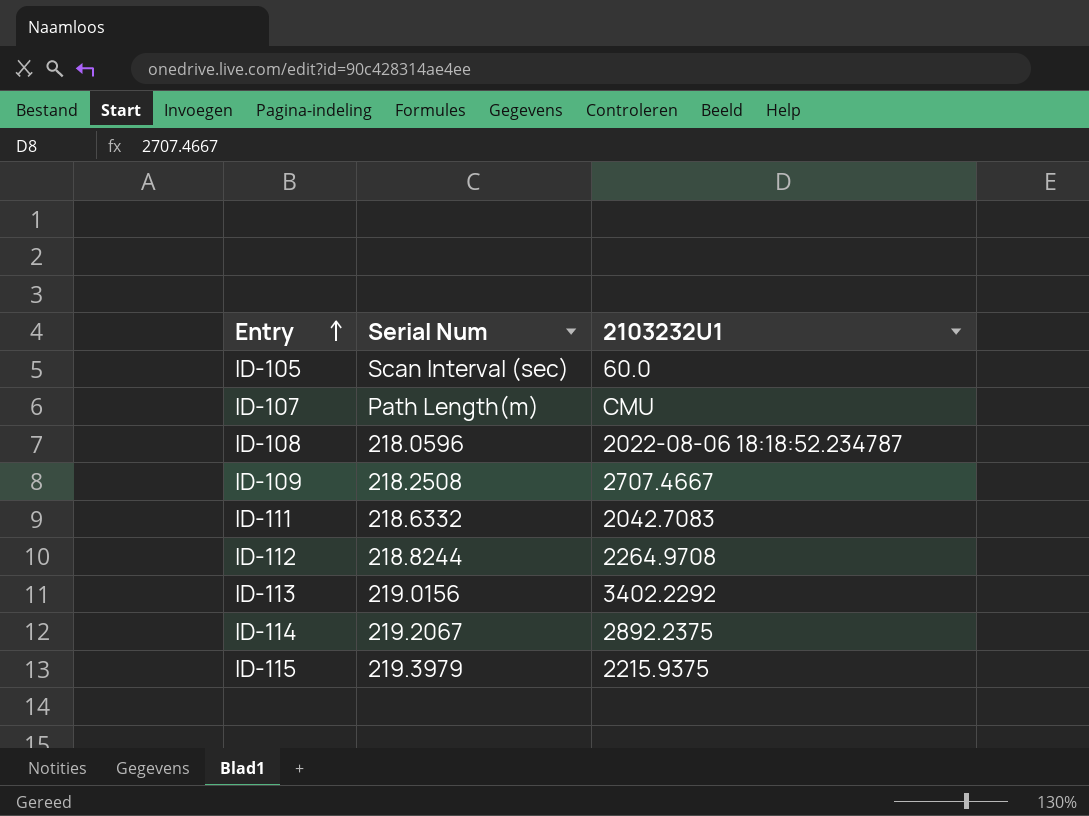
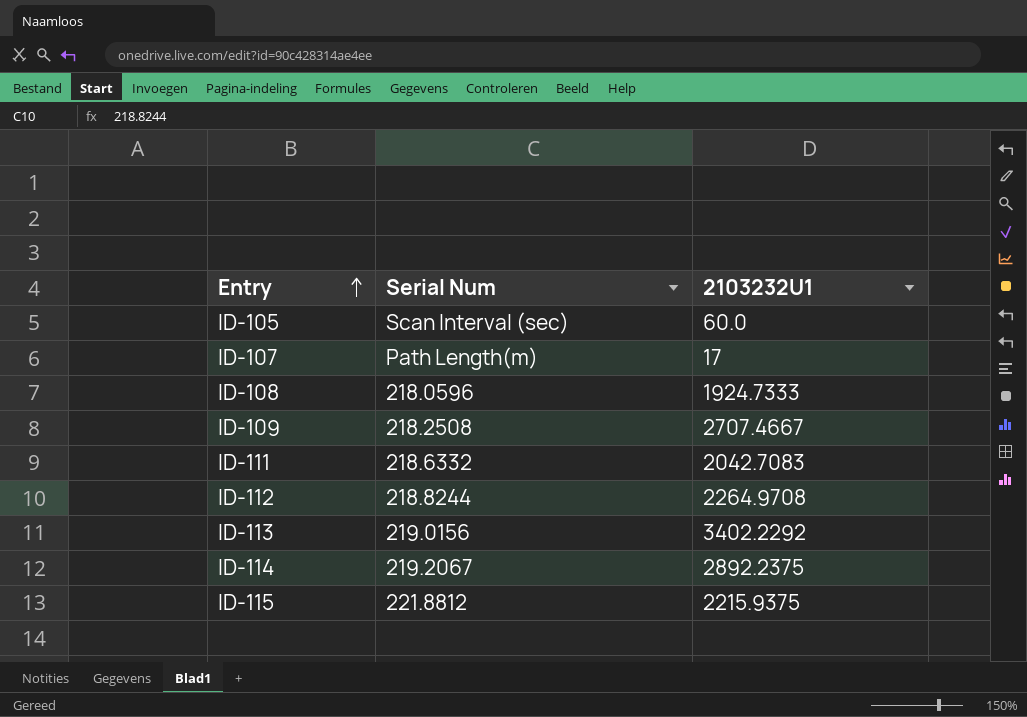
ID-107 | 2103232U1: CMU -> 17
ID-108 | 2103232U1: 2022-08-06 18:18:52.234787 -> 1924.7333
ID-115 | Serial Num: 219.3979 -> 221.8812

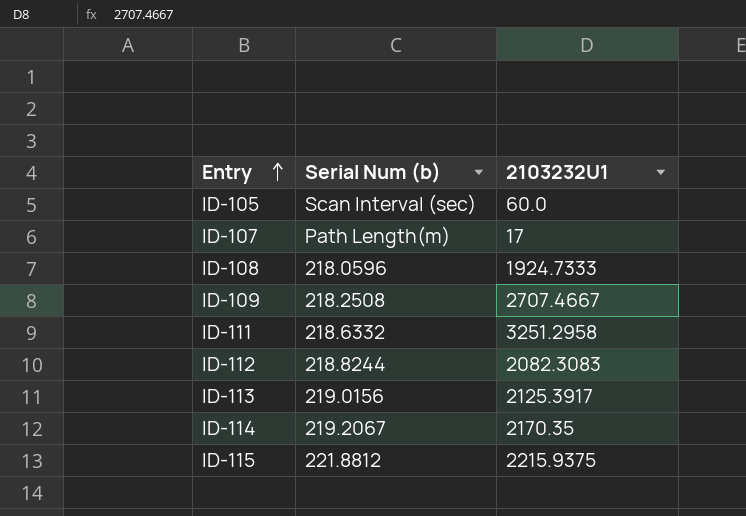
column name: Serial Num -> Serial Num (b)
ID-111 | 2103232U1: 2042.7083 -> 3251.2958
ID-112 | 2103232U1: 2264.9708 -> 2082.3083
ID-113 | 2103232U1: 3402.2292 -> 2125.3917
ID-114 | 2103232U1: 2892.2375 -> 2170.35

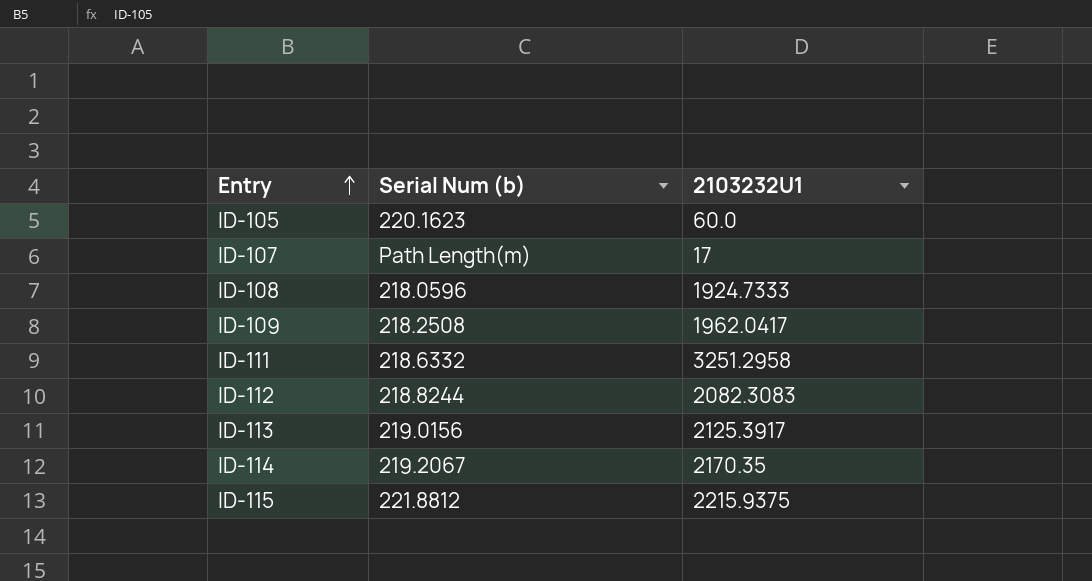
ID-105 | Serial Num (b): Scan Interval (sec) -> 220.1623
ID-109 | 2103232U1: 2707.4667 -> 1962.0417

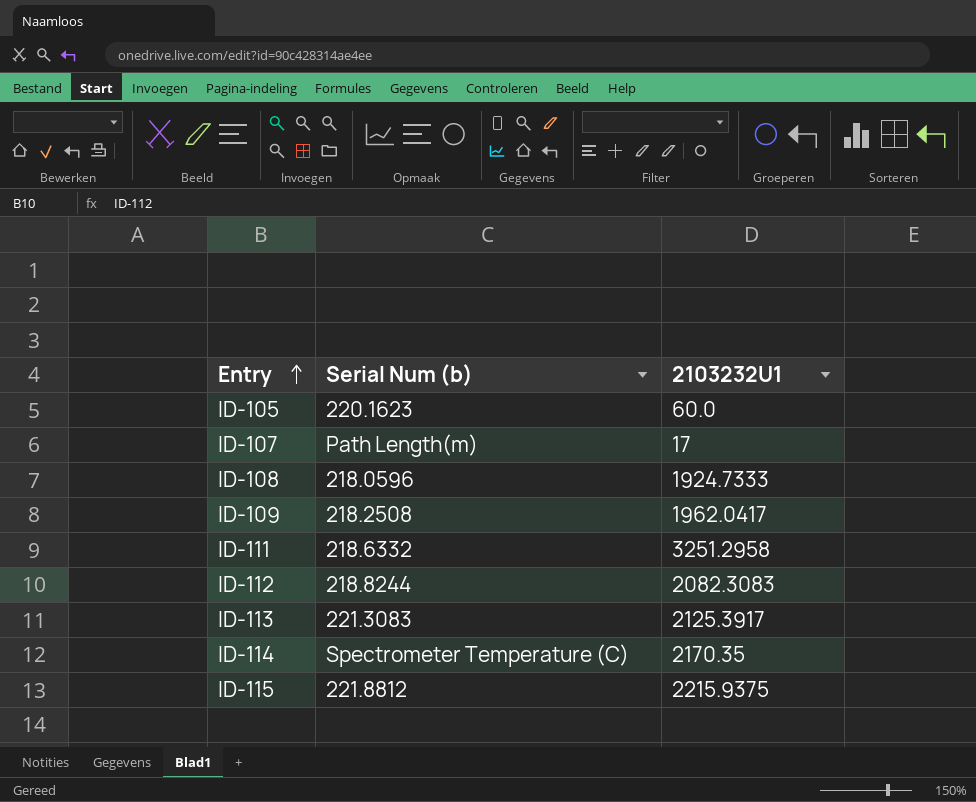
ID-113 | Serial Num (b): 219.0156 -> 221.3083
ID-114 | Serial Num (b): 219.2067 -> Spectrometer Temperature (C)

